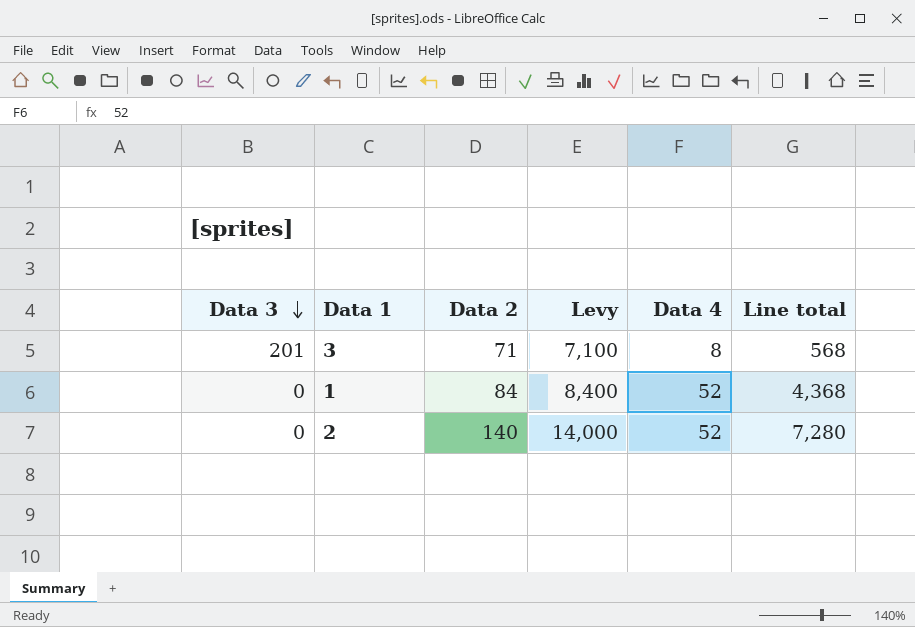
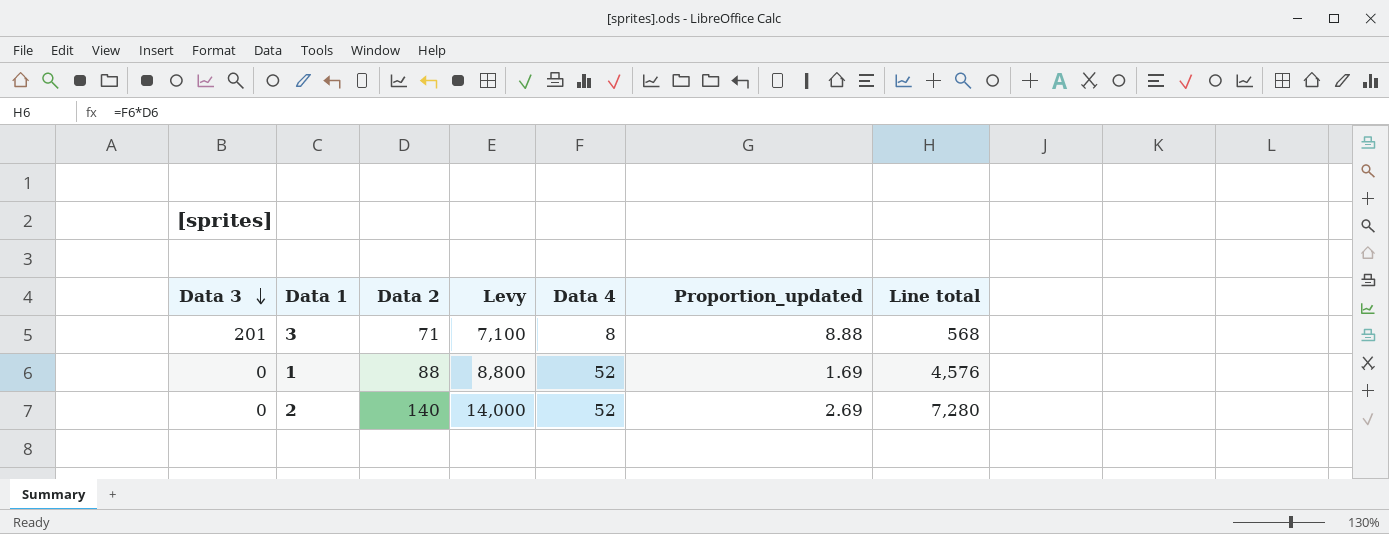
column Proportion_updated | formula: none -> [Data 2] / [Data 4]
1 | Data 2: 84 -> 88
1 | Levy: 8,400 -> 8,800
1 | Line total: 4,368 -> 4,576

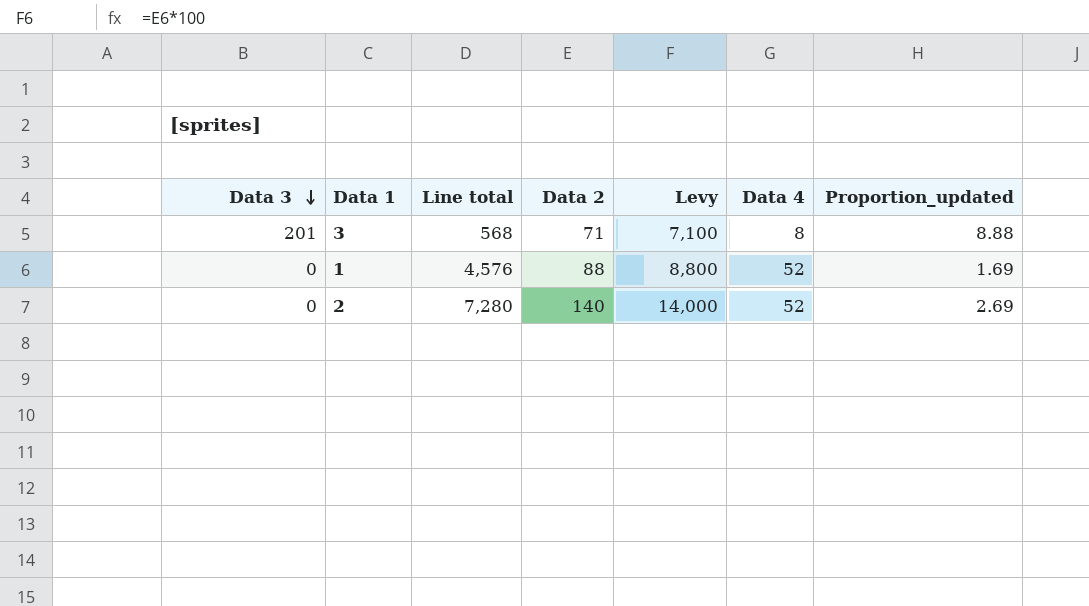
column Line total | position: 7 -> 3

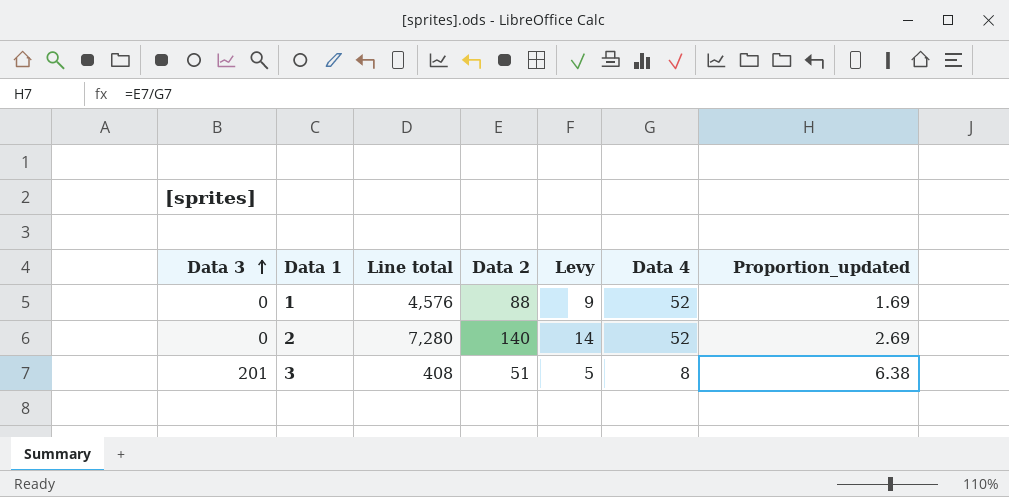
row order: Data 3 descending -> Data 3 ascending
column Levy | formula: [Data 2] * 100 -> [Data 2] * 0.1
3 | Line total: 568 -> 408
3 | Data 2: 71 -> 51
3 | Proportion_updated: 8.88 -> 6.38

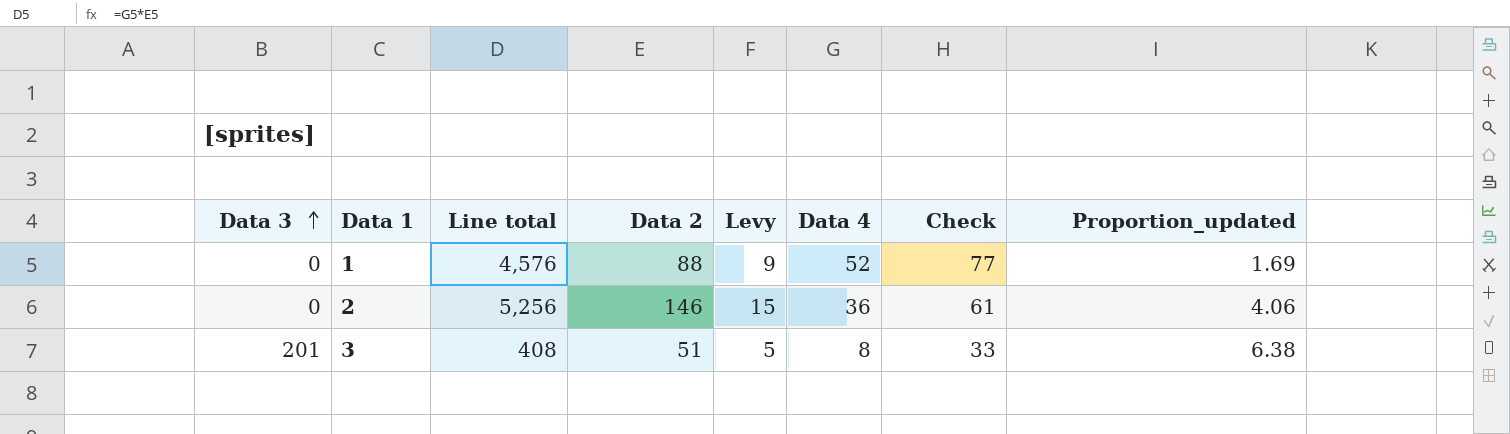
column Check | formula: none -> [Data 4] + 25
2 | Line total: 7,280 -> 5,256
2 | Data 2: 140 -> 146
2 | Levy: 14 -> 15
2 | Data 4: 52 -> 36
2 | Proportion_updated: 2.69 -> 4.06

